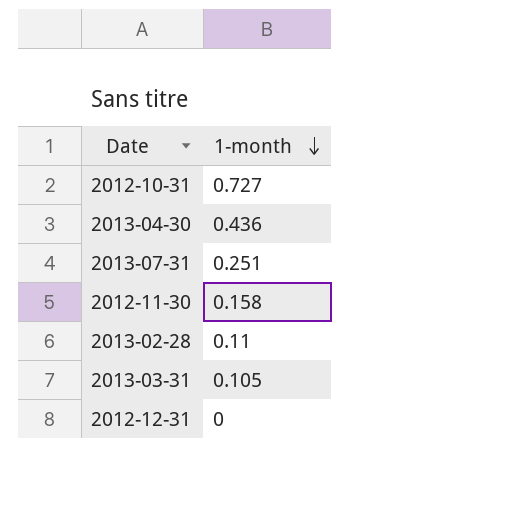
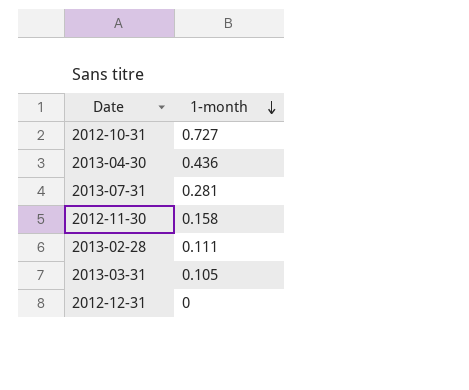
2013-07-31 | 1-month: 0.251 -> 0.281
2013-02-28 | 1-month: 0.11 -> 0.111

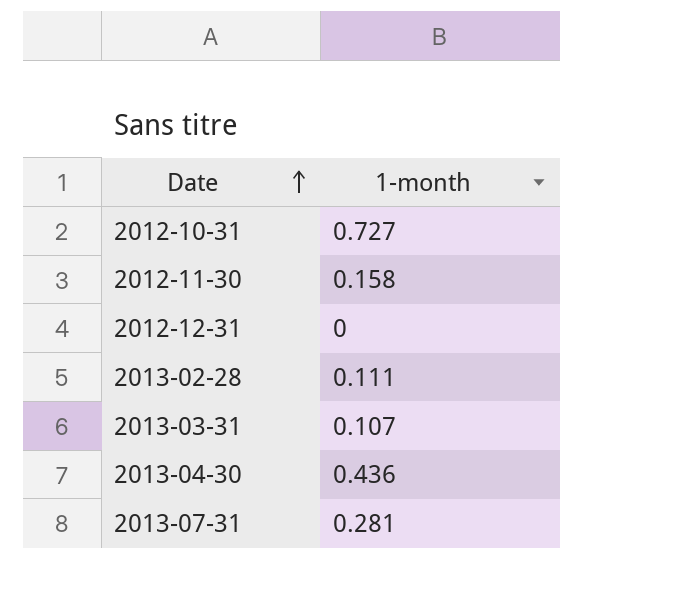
row order: 1-month descending -> Date ascending
2013-03-31 | 1-month: 0.105 -> 0.107

